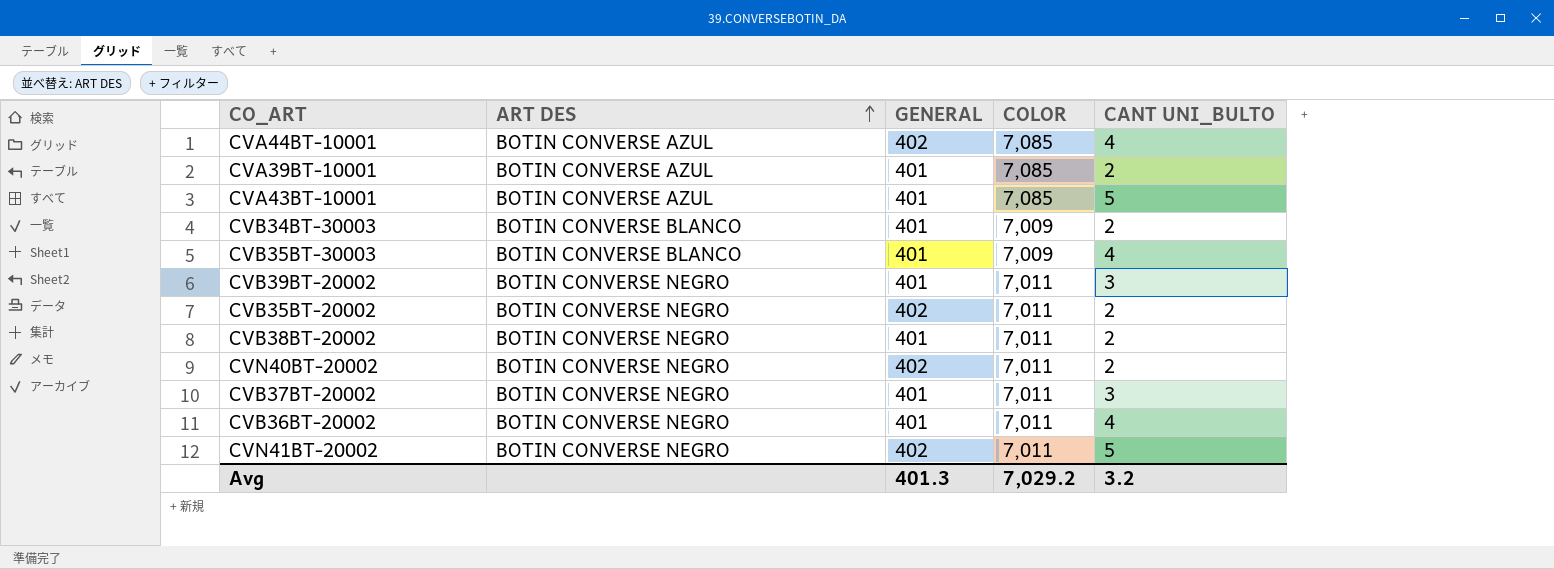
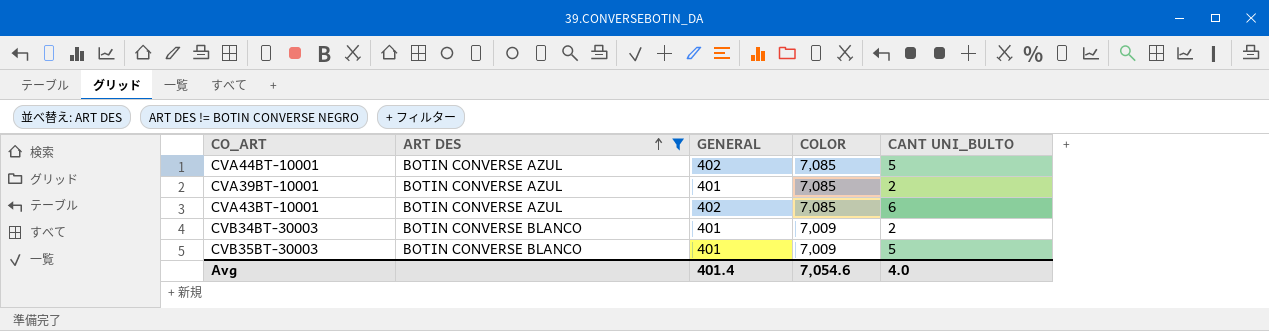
filter: none -> ART DES != BOTIN CONVERSE NEGRO
CVA44BT-10001 | CANT UNI_BULTO: 4 -> 5
CVA43BT-10001 | GENERAL: 401 -> 402
CVA43BT-10001 | CANT UNI_BULTO: 5 -> 6
CVB35BT-30003 | CANT UNI_BULTO: 4 -> 5
Avg | GENERAL: 401.3 -> 401.4
Avg | COLOR: 7,029.2 -> 7,054.6
Avg | CANT UNI_BULTO: 3.2 -> 4.0

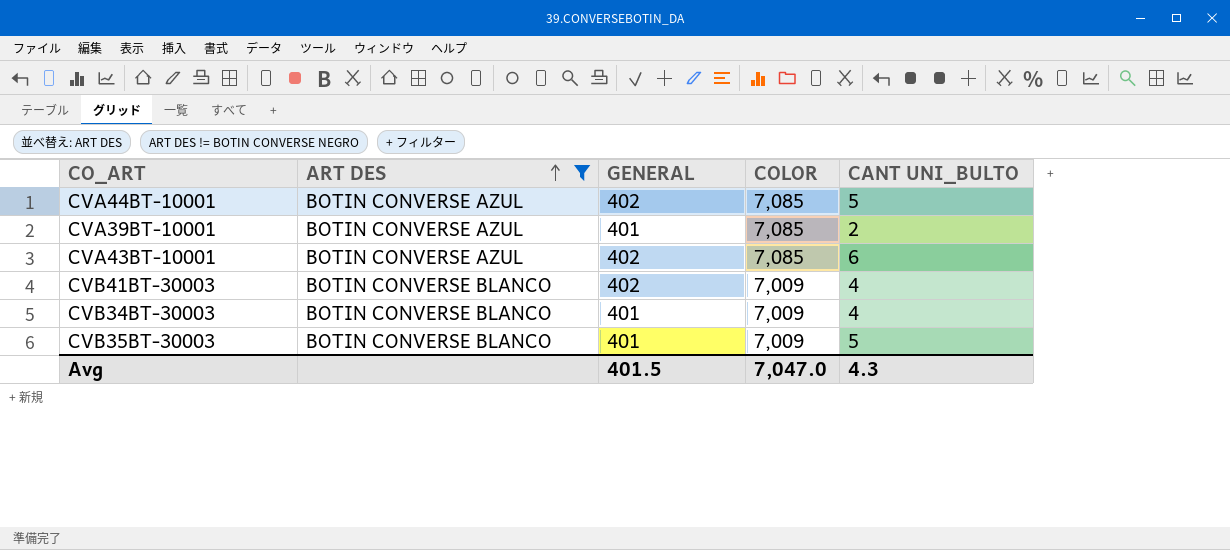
row CVB41BT-30003: none -> BOTIN CONVERSE BLANCO | 402 | 7,009 | 4
CVB34BT-30003 | CANT UNI_BULTO: 2 -> 4
Avg | GENERAL: 401.4 -> 401.5
Avg | COLOR: 7,054.6 -> 7,047.0
Avg | CANT UNI_BULTO: 4.0 -> 4.3

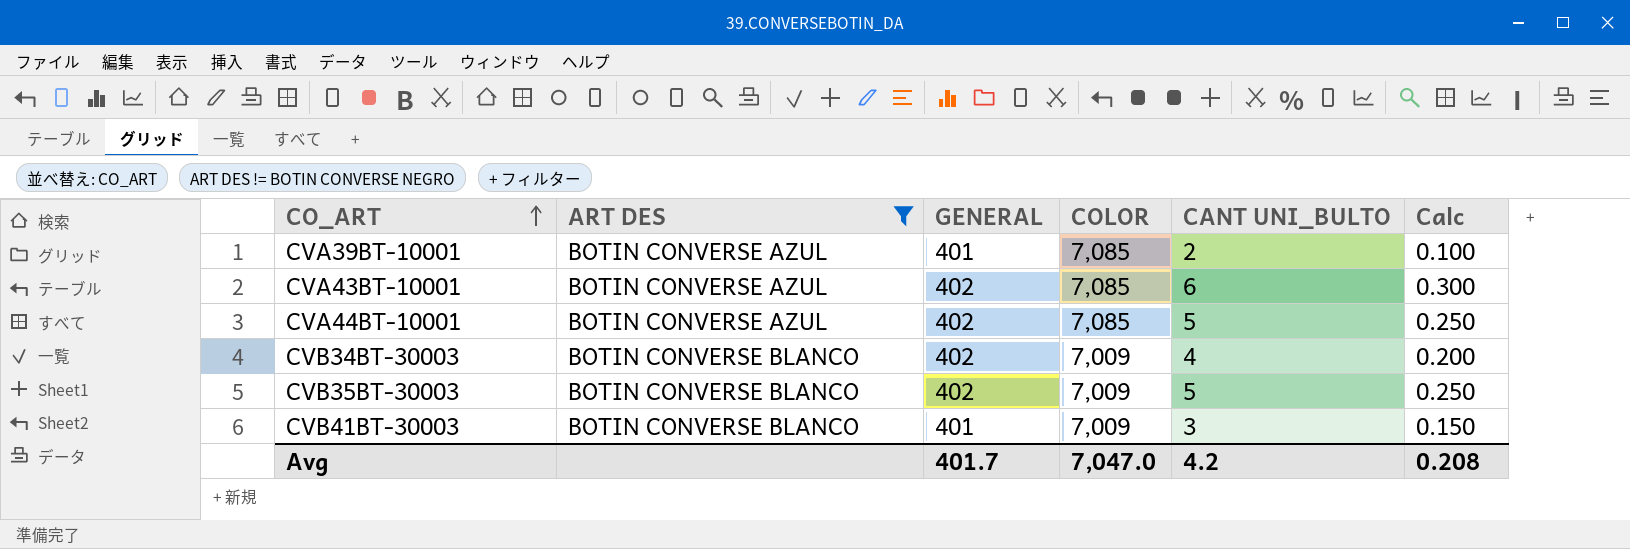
row order: ART DES ascending -> CO_ART ascending
column Calc | formula: none -> [CANT UNI_BULTO] * 0.05
CVB34BT-30003 | GENERAL: 401 -> 402
CVB35BT-30003 | GENERAL: 401 -> 402
CVB41BT-30003 | GENERAL: 402 -> 401
CVB41BT-30003 | CANT UNI_BULTO: 4 -> 3
Avg | GENERAL: 401.5 -> 401.7
Avg | CANT UNI_BULTO: 4.3 -> 4.2

